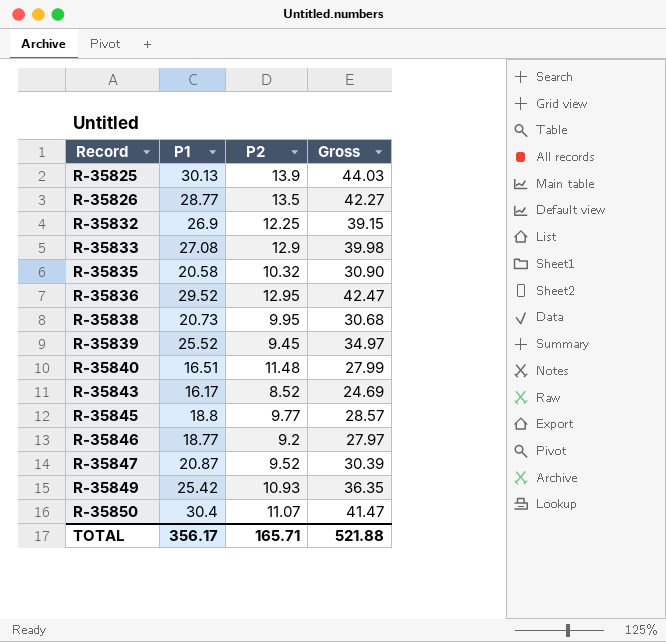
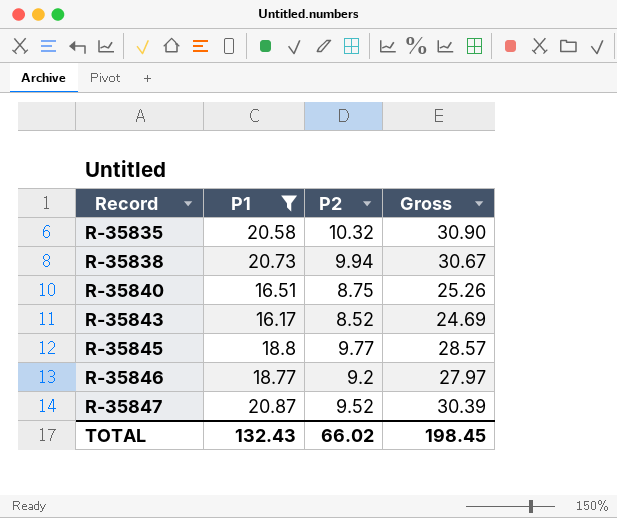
filter: none -> P1 <= 20.87
R-35838 | P2: 9.95 -> 9.94
R-35838 | Gross: 30.68 -> 30.67
R-35840 | P2: 11.48 -> 8.75
R-35840 | Gross: 27.99 -> 25.26
TOTAL | P1: 356.17 -> 132.43
TOTAL | P2: 165.71 -> 66.02
TOTAL | Gross: 521.88 -> 198.45

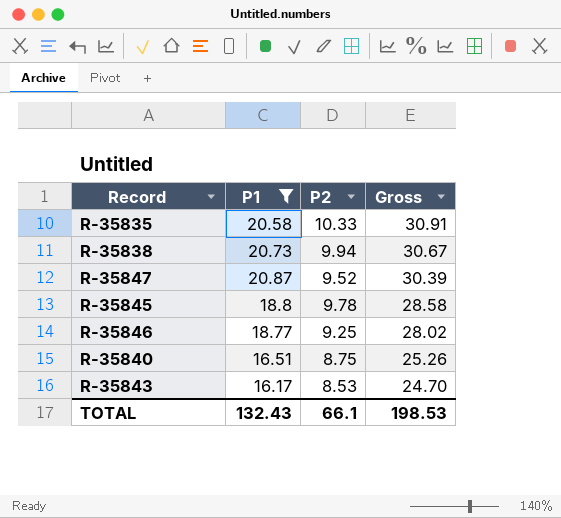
row order: Record ascending -> Gross descending
R-35835 | P2: 10.32 -> 10.33
R-35835 | Gross: 30.90 -> 30.91
R-35845 | P2: 9.77 -> 9.78
R-35845 | Gross: 28.57 -> 28.58
R-35846 | P2: 9.2 -> 9.25
R-35846 | Gross: 27.97 -> 28.02
R-35843 | P2: 8.52 -> 8.53
R-35843 | Gross: 24.69 -> 24.70
TOTAL | P2: 66.02 -> 66.1
TOTAL | Gross: 198.45 -> 198.53

